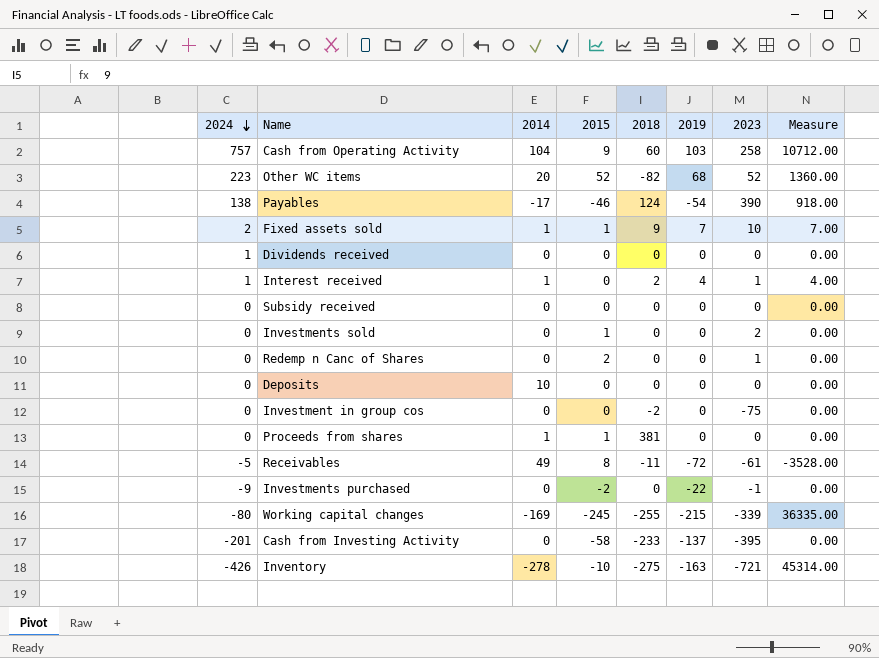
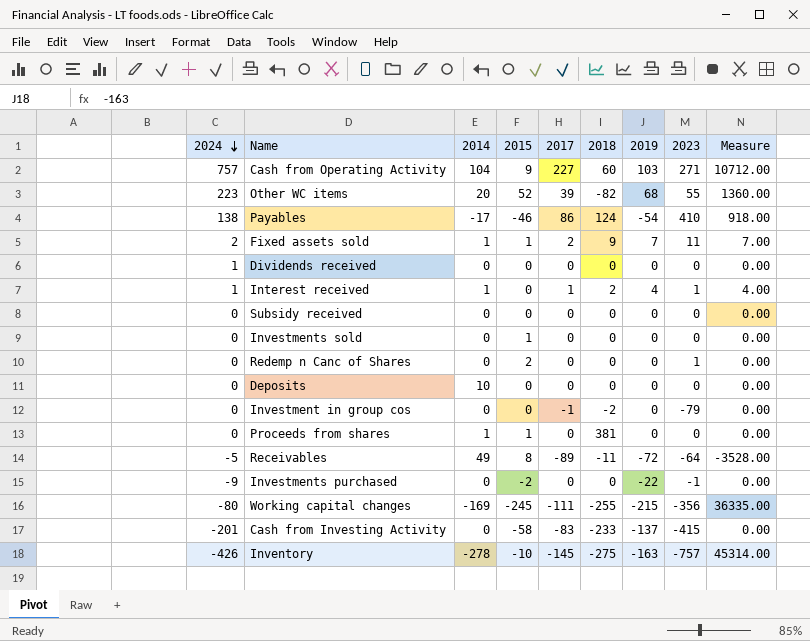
column 2017 | position: none -> 5
Cash from Operating Activity | 2023: 258 -> 271
Other WC items | 2023: 52 -> 55
Payables | 2023: 390 -> 410
Fixed assets sold | 2023: 10 -> 11
Investments sold | 2023: 2 -> 0
Investment in group cos | 2023: -75 -> -79
Receivables | 2023: -61 -> -64
Working capital changes | 2023: -339 -> -356
Cash from Investing Activity | 2023: -395 -> -415
Inventory | 2023: -721 -> -757

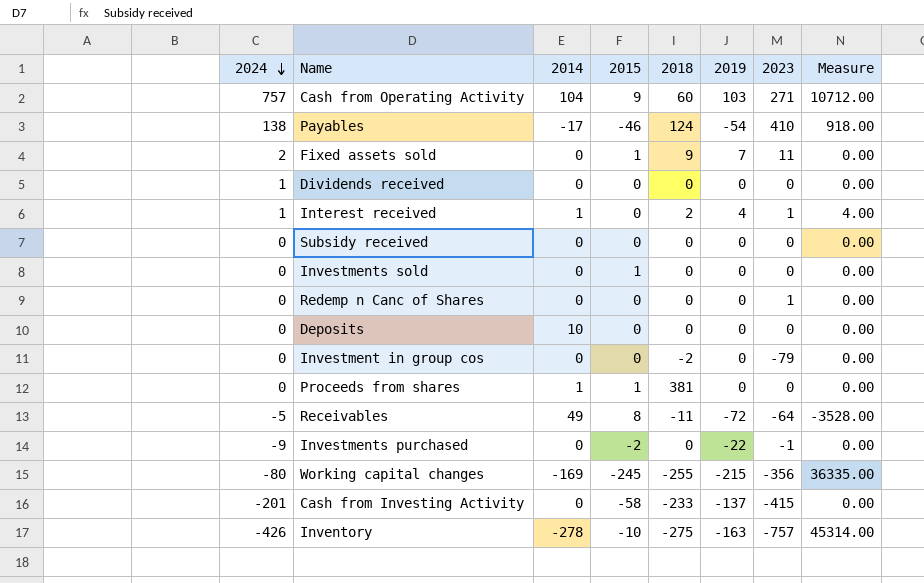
column 2017 | position: 5 -> none
row Other WC items: 223 | 20 | 52 | 39 | -82 | 68 | 55 | 1360.00 -> none
Fixed assets sold | 2014: 1 -> 0
Fixed assets sold | Measure: 7.00 -> 0.00
Redemp n Canc of Shares | 2015: 2 -> 0

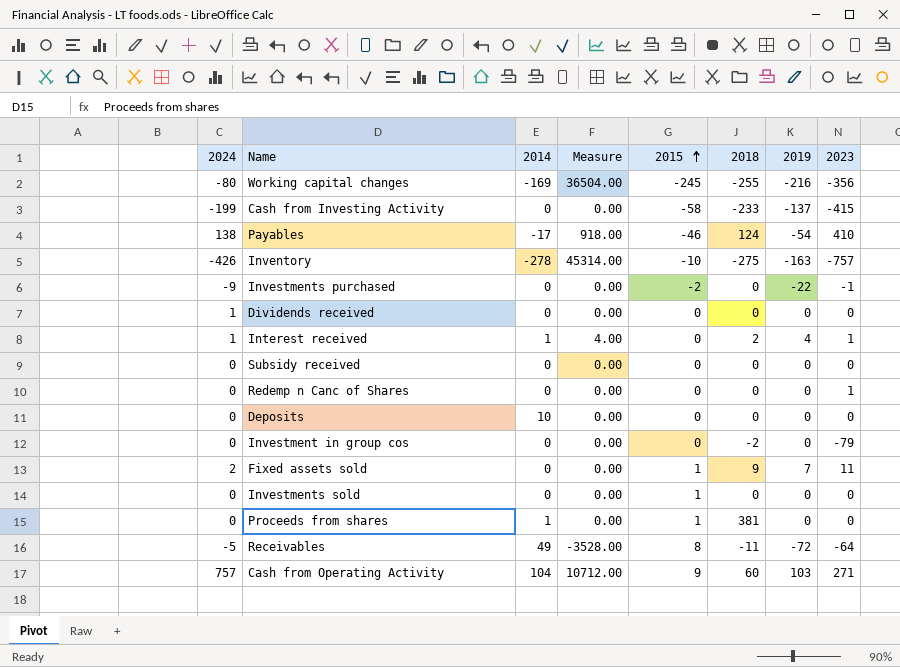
row order: 2024 descending -> 2015 ascending
column Measure | position: 8 -> 4
Working capital changes | Measure: 36335.00 -> 36504.00
Working capital changes | 2019: -215 -> -216
Cash from Investing Activity | 2024: -201 -> -199

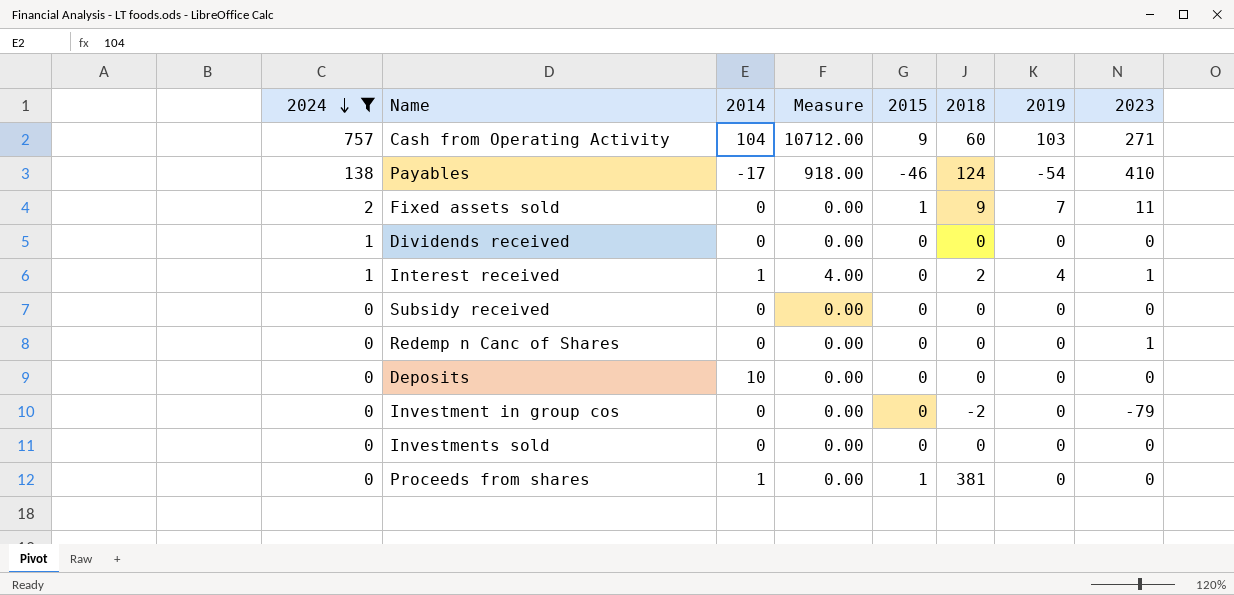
filter: none -> 2024 >= 0
row order: 2015 ascending -> 2024 descending
Investments sold | 2015: 1 -> 0

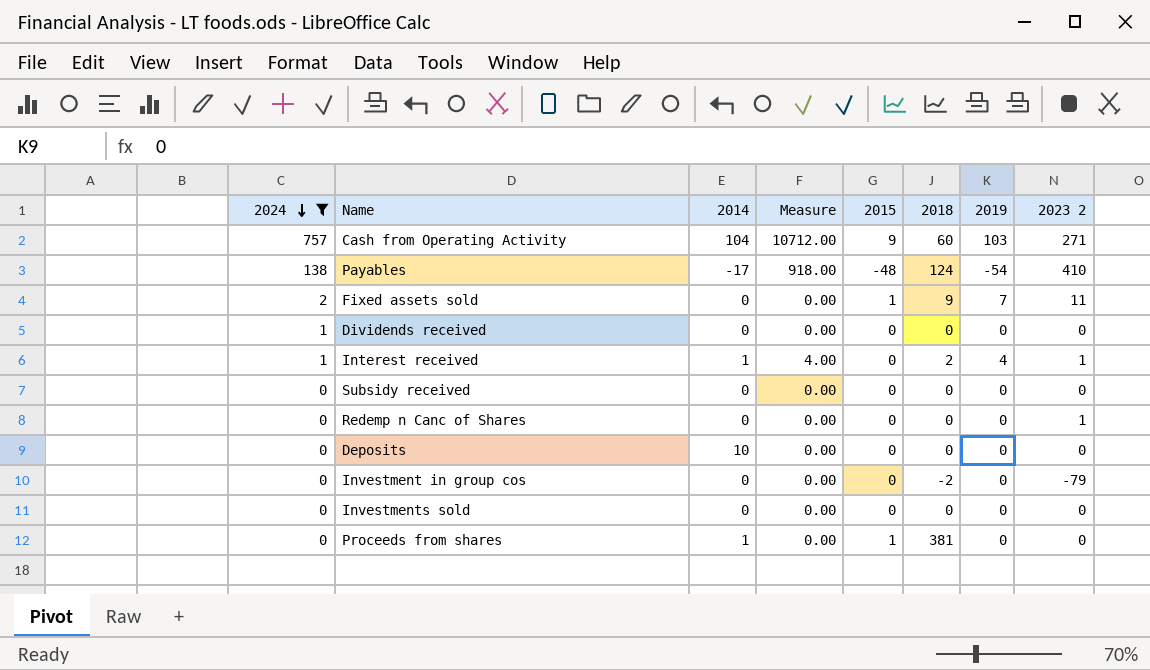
column name: 2023 -> 2023 2
Payables | 2015: -46 -> -48

